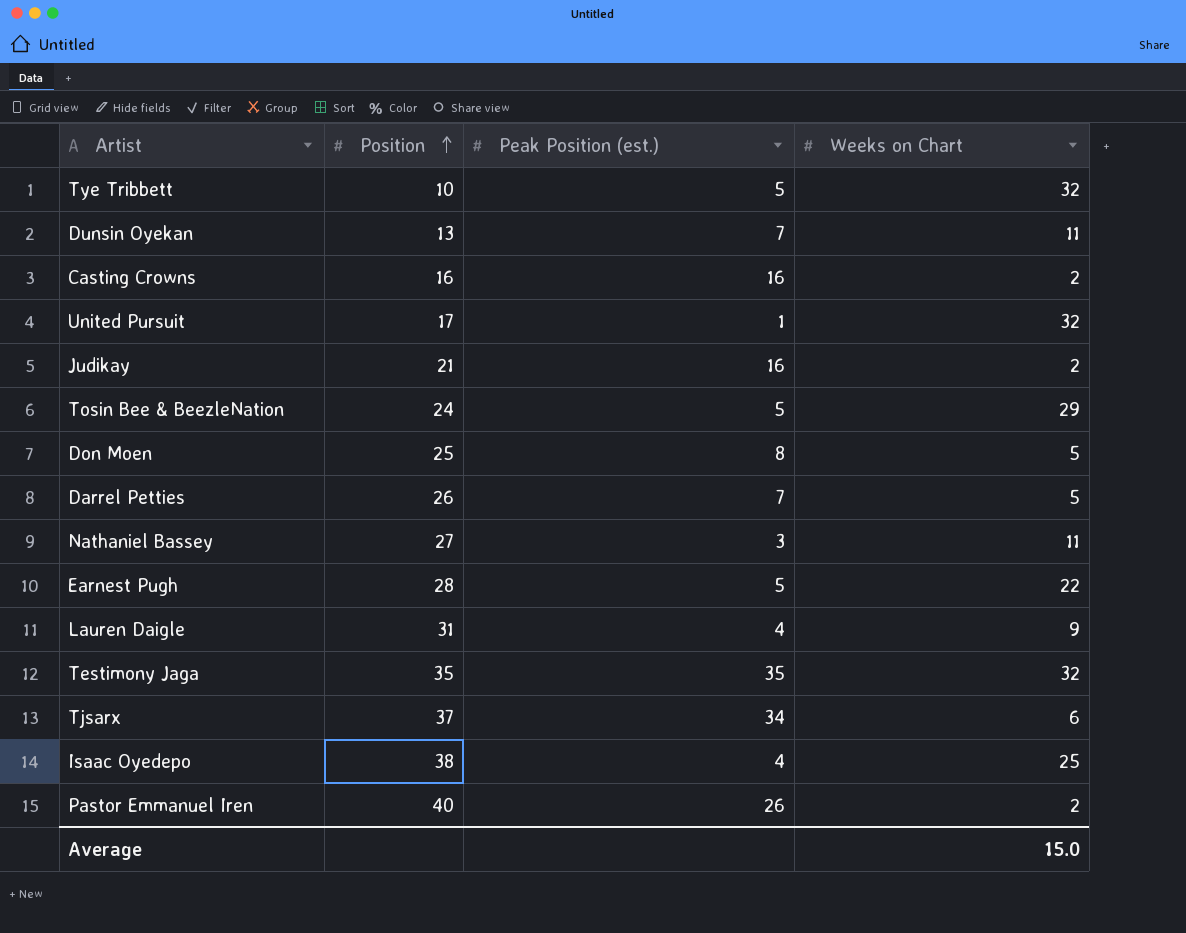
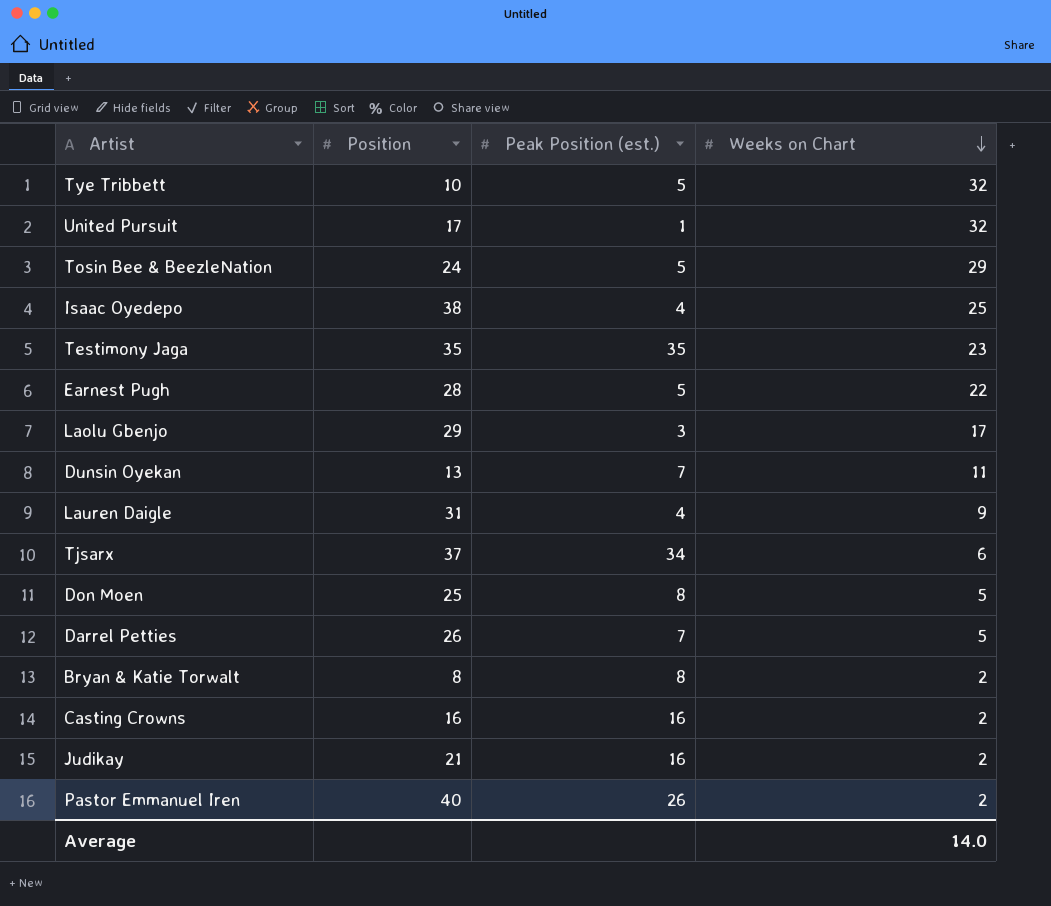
row order: Position ascending -> Weeks on Chart descending
row Nathaniel Bassey: 27 | 3 | 11 -> none
Testimony Jaga | Weeks on Chart: 32 -> 23
row Laolu Gbenjo: none -> 29 | 3 | 17
row Bryan & Katie Torwalt: none -> 8 | 8 | 2
Average | Weeks on Chart: 15.0 -> 14.0

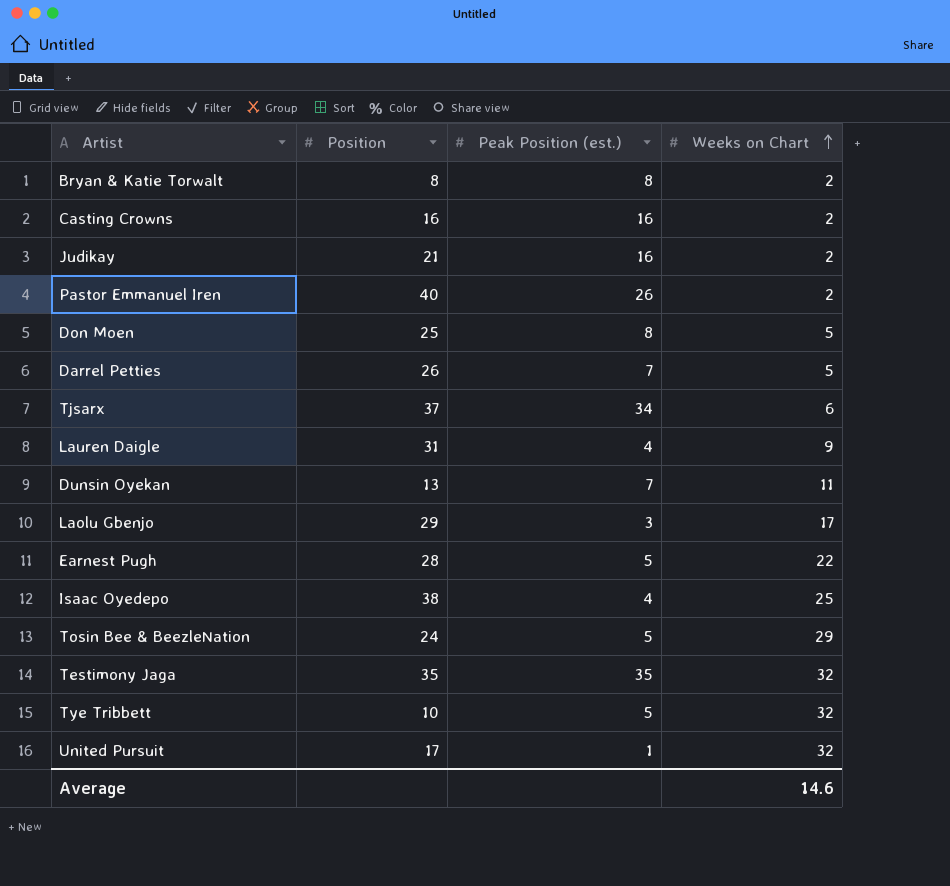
row order: Weeks on Chart descending -> Weeks on Chart ascending
Testimony Jaga | Weeks on Chart: 23 -> 32
Average | Weeks on Chart: 14.0 -> 14.6

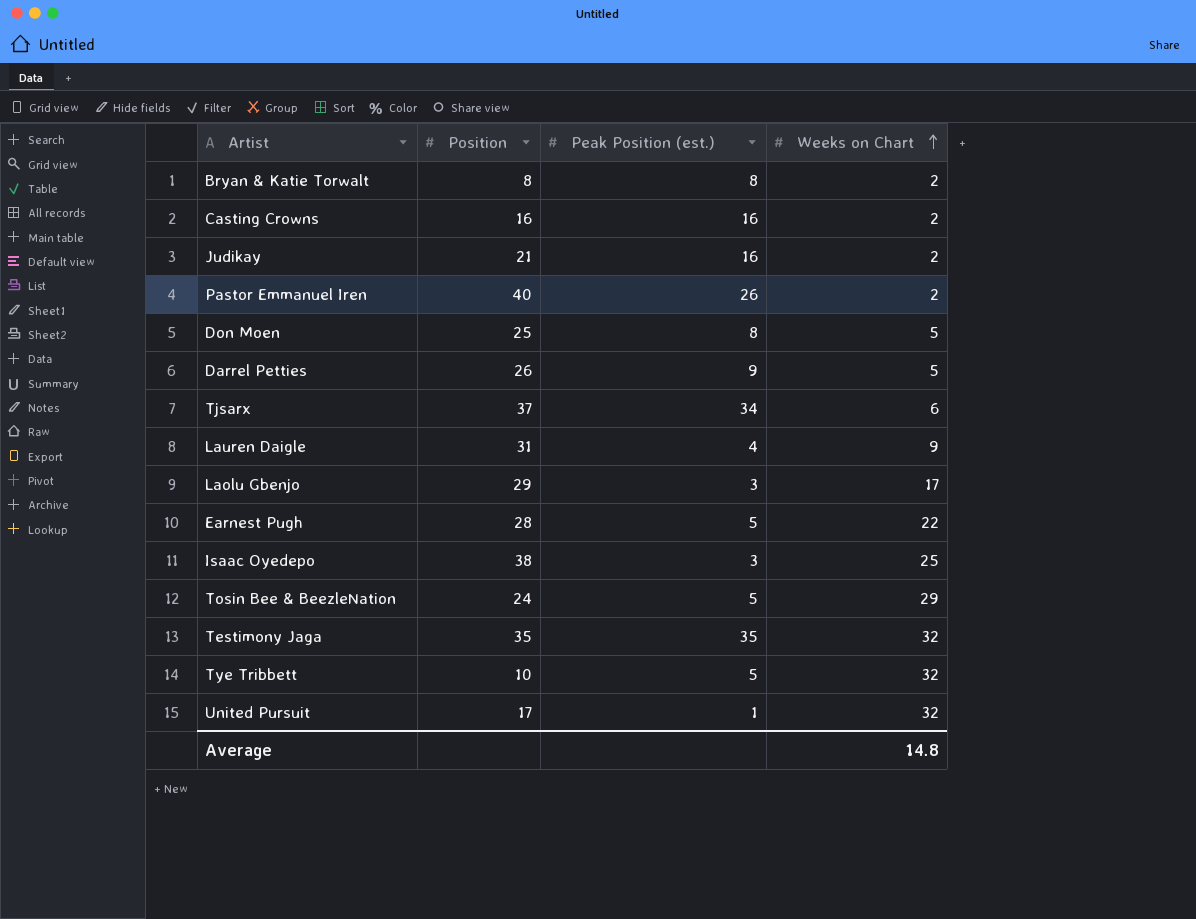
row Dunsin Oyekan: 13 | 7 | 11 -> none
Darrel Petties | Peak Position (est.): 7 -> 9
Isaac Oyedepo | Peak Position (est.): 4 -> 3
Average | Weeks on Chart: 14.6 -> 14.8

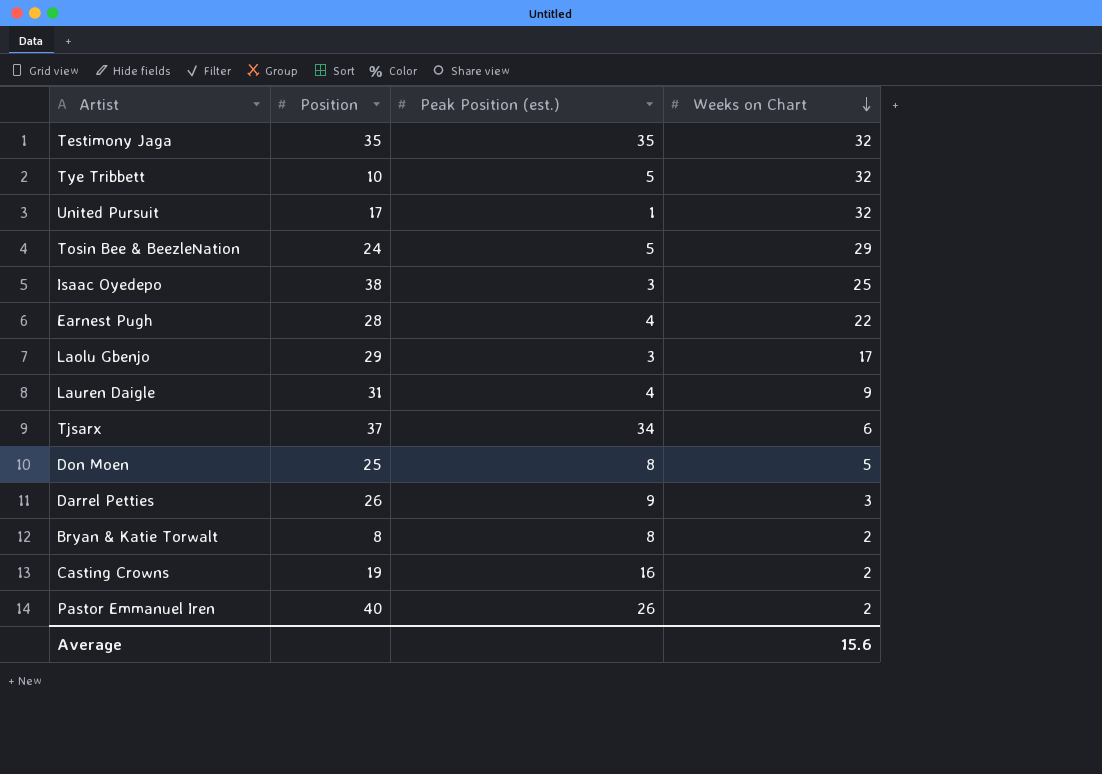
row order: Weeks on Chart ascending -> Weeks on Chart descending
row Judikay: 21 | 16 | 2 -> none
Earnest Pugh | Peak Position (est.): 5 -> 4
Darrel Petties | Weeks on Chart: 5 -> 3
Casting Crowns | Position: 16 -> 19
Average | Weeks on Chart: 14.8 -> 15.6

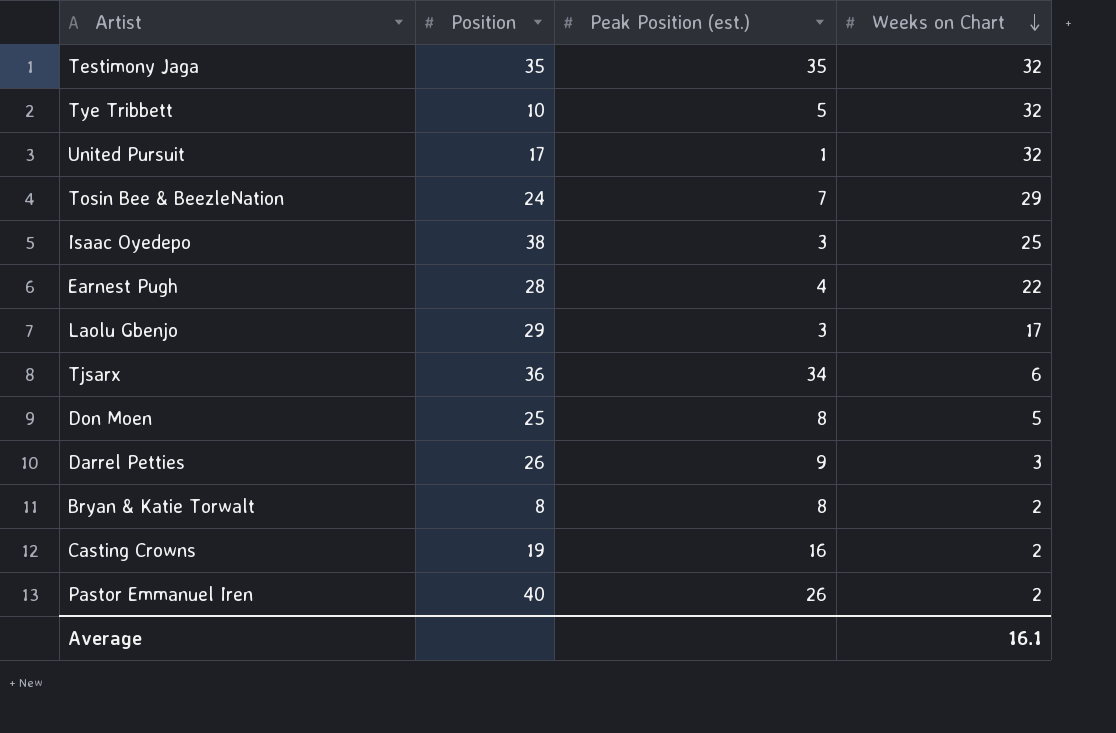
row Lauren Daigle: 31 | 4 | 9 -> none
Tosin Bee & BeezleNation | Peak Position (est.): 5 -> 7
Tjsarx | Position: 37 -> 36
Average | Weeks on Chart: 15.6 -> 16.1

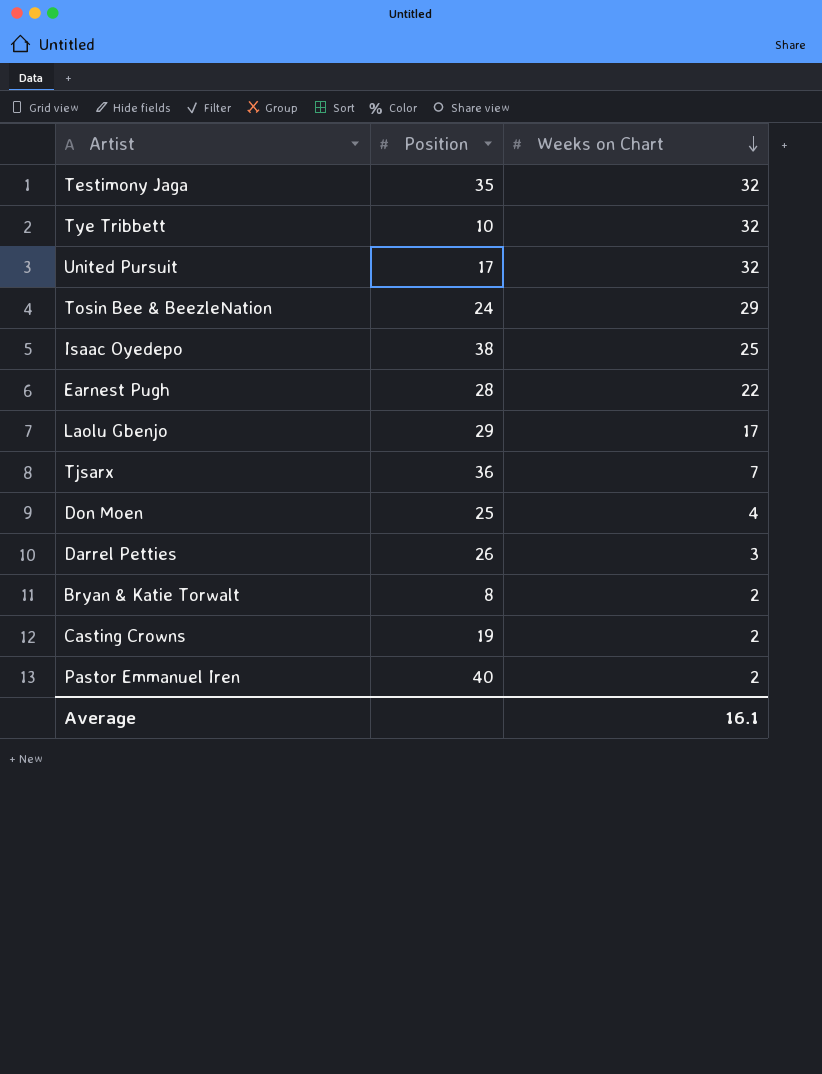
column Peak Position (est.) | position: 3 -> none
Tjsarx | Weeks on Chart: 6 -> 7
Don Moen | Weeks on Chart: 5 -> 4

